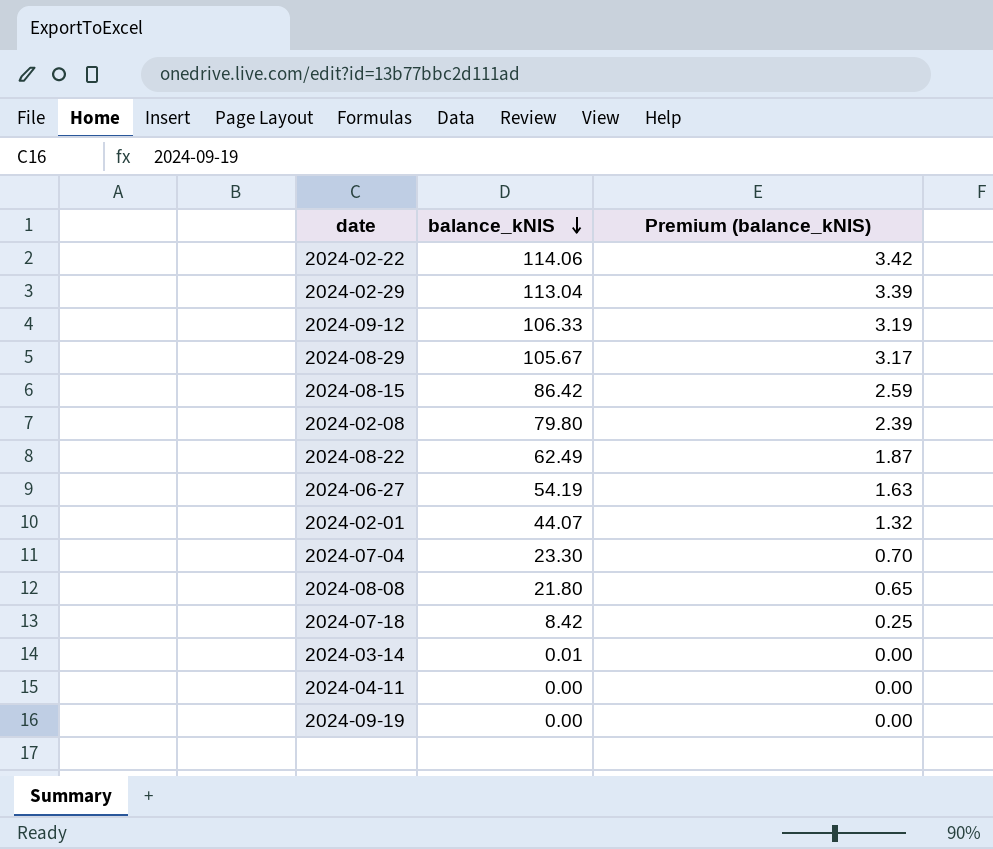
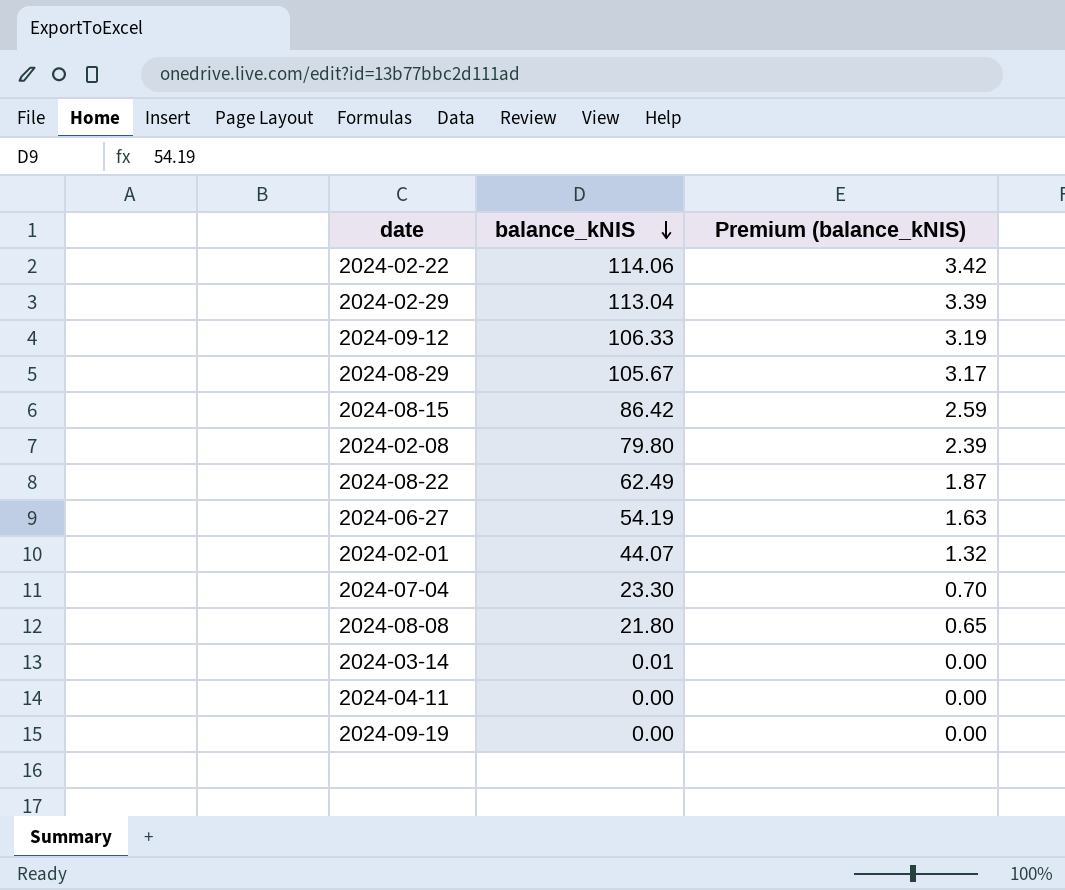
row 2024-07-18: 8.42 | 0.25 -> none

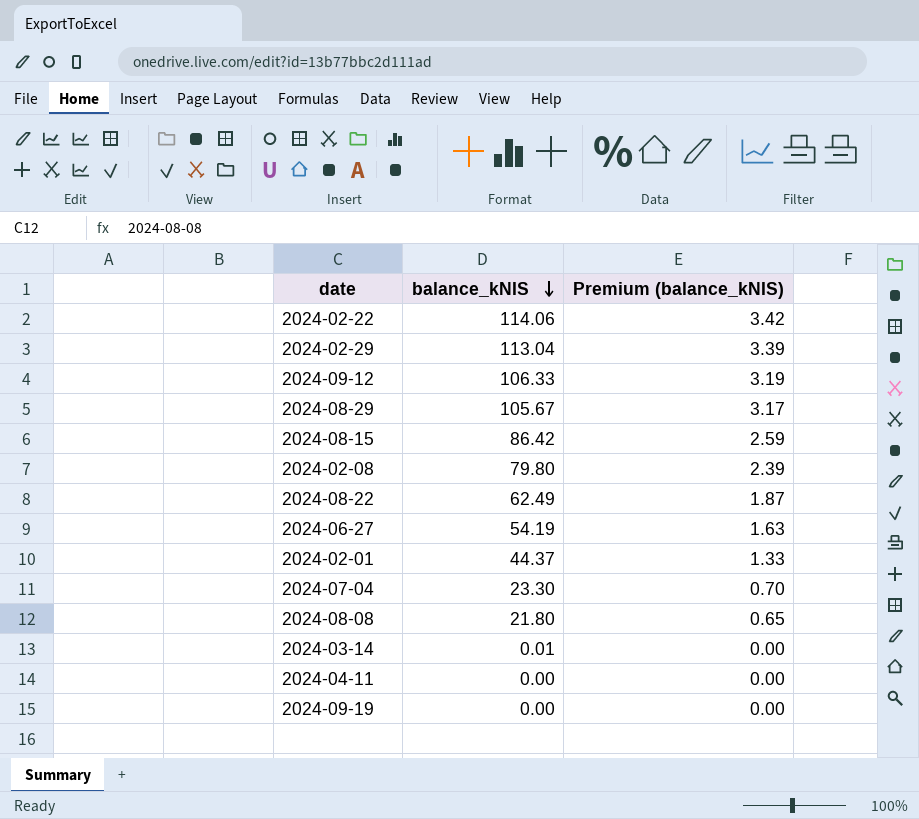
2024-02-01 | balance_kNIS: 44.07 -> 44.37
2024-02-01 | Premium (balance_kNIS): 1.32 -> 1.33

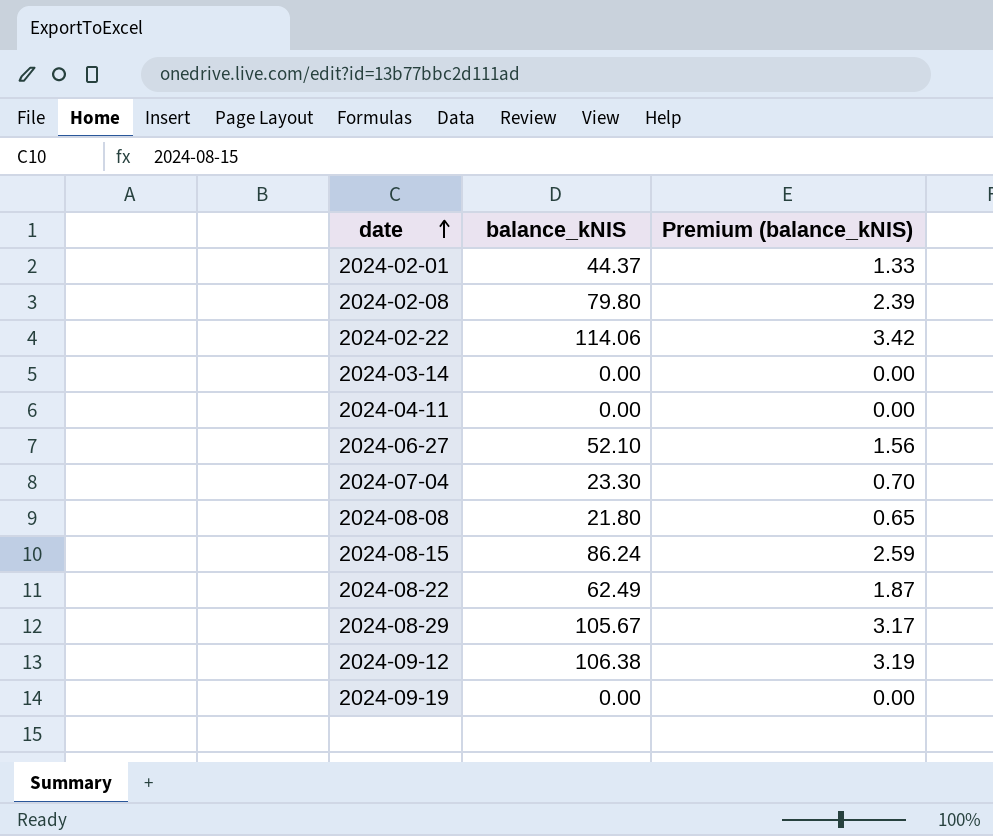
row order: balance_kNIS descending -> date ascending
row 2024-02-29: 113.04 | 3.39 -> none
2024-03-14 | balance_kNIS: 0.01 -> 0.00
2024-06-27 | balance_kNIS: 54.19 -> 52.10
2024-06-27 | Premium (balance_kNIS): 1.63 -> 1.56
2024-08-15 | balance_kNIS: 86.42 -> 86.24
2024-09-12 | balance_kNIS: 106.33 -> 106.38

